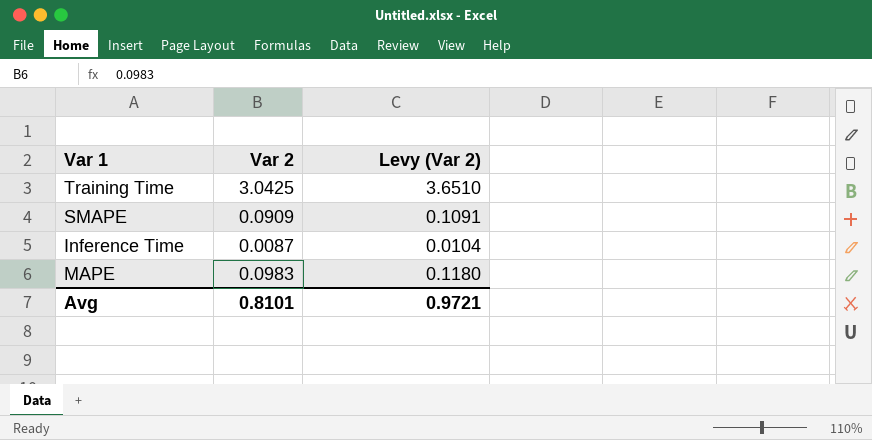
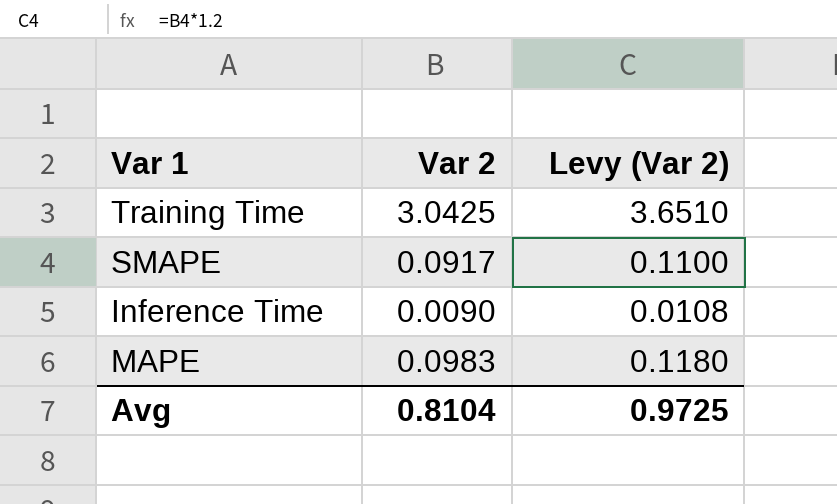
SMAPE | Var 2: 0.0909 -> 0.0917
SMAPE | Levy (Var 2): 0.1091 -> 0.1100
Inference Time | Var 2: 0.0087 -> 0.0090
Inference Time | Levy (Var 2): 0.0104 -> 0.0108
Avg | Var 2: 0.8101 -> 0.8104
Avg | Levy (Var 2): 0.9721 -> 0.9725

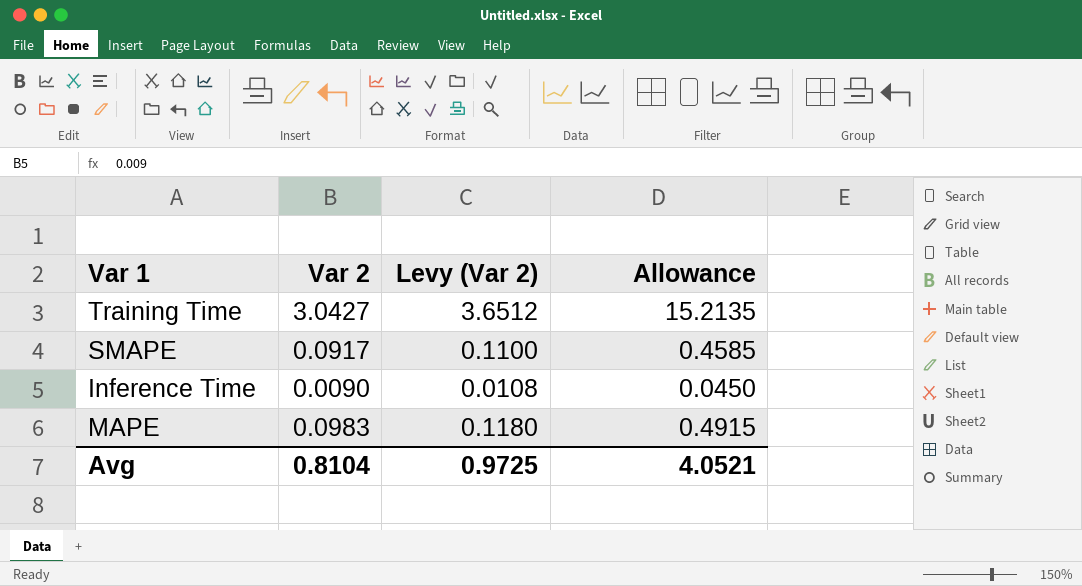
column Allowance | formula: none -> [Var 2] * 5
Training Time | Var 2: 3.0425 -> 3.0427
Training Time | Levy (Var 2): 3.6510 -> 3.6512

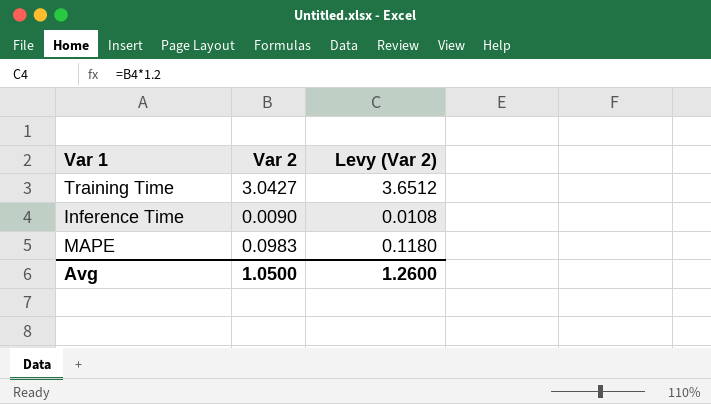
column Allowance | formula: [Var 2] * 5 -> none
row SMAPE: 0.0917 | 0.1100 | 0.4585 -> none
Avg | Var 2: 0.8104 -> 1.0500
Avg | Levy (Var 2): 0.9725 -> 1.2600

